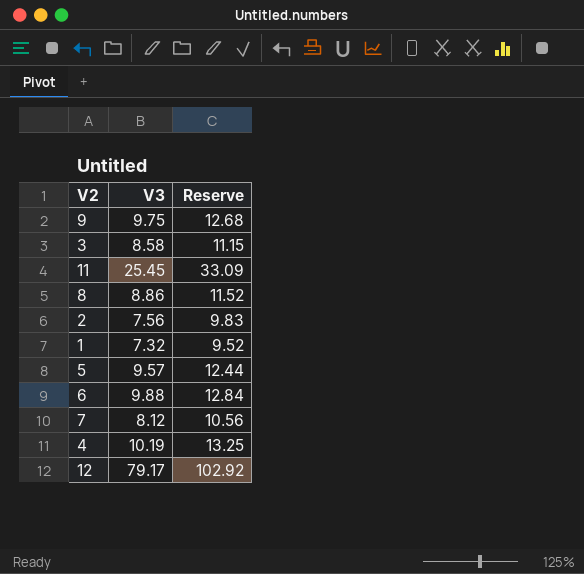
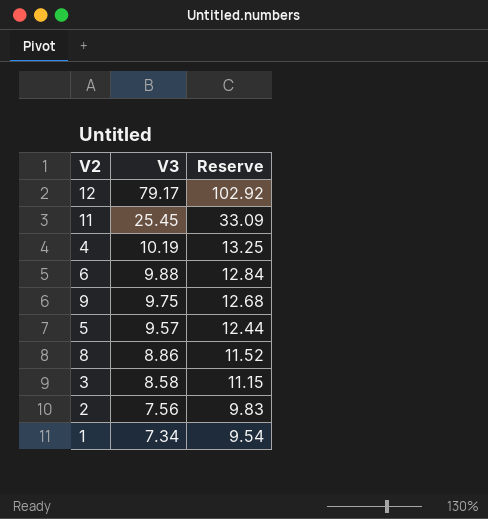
row order: none -> V3 descending
row 7: 8.12 | 10.56 -> none
1 | V3: 7.32 -> 7.34
1 | Reserve: 9.52 -> 9.54

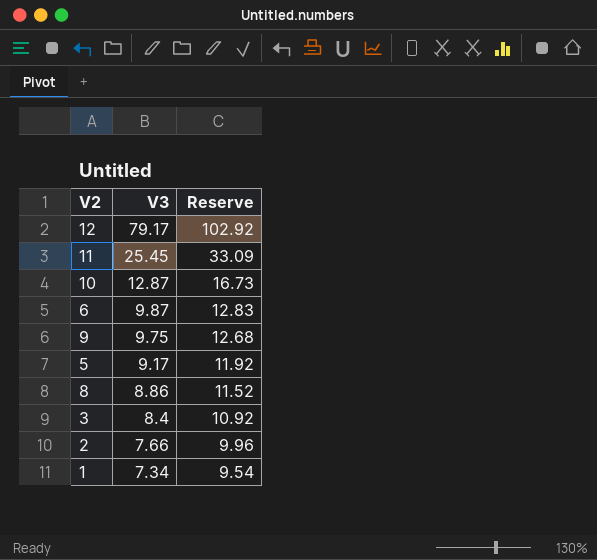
row 4: 10.19 | 13.25 -> none
row 10: none -> 12.87 | 16.73
6 | V3: 9.88 -> 9.87
6 | Reserve: 12.84 -> 12.83
5 | V3: 9.57 -> 9.17
5 | Reserve: 12.44 -> 11.92
3 | V3: 8.58 -> 8.4
3 | Reserve: 11.15 -> 10.92
2 | V3: 7.56 -> 7.66
2 | Reserve: 9.83 -> 9.96

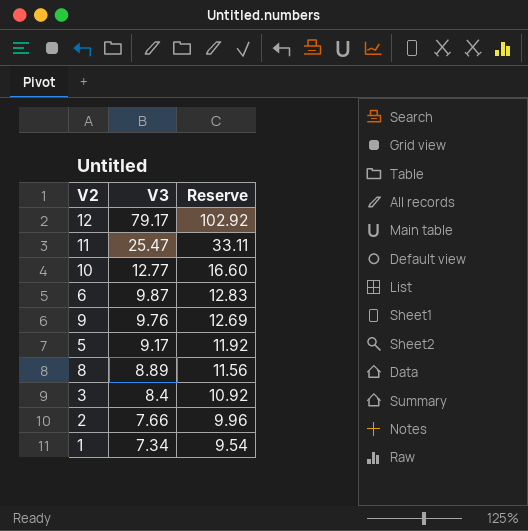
11 | V3: 25.45 -> 25.47
11 | Reserve: 33.09 -> 33.11
10 | V3: 12.87 -> 12.77
10 | Reserve: 16.73 -> 16.60
9 | V3: 9.75 -> 9.76
9 | Reserve: 12.68 -> 12.69
8 | V3: 8.86 -> 8.89
8 | Reserve: 11.52 -> 11.56

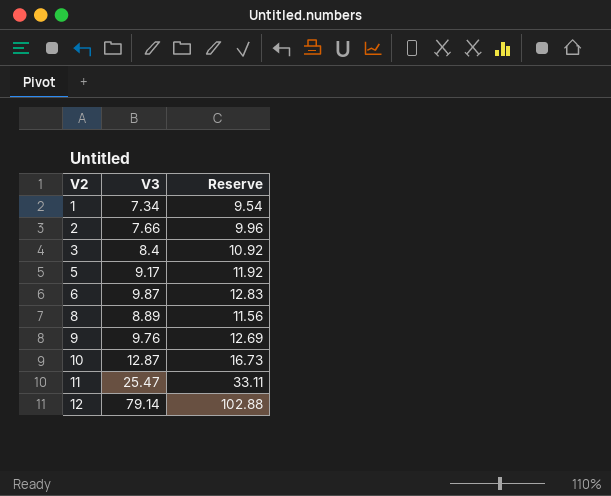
row order: V3 descending -> V2 ascending
10 | V3: 12.77 -> 12.87
10 | Reserve: 16.60 -> 16.73
12 | V3: 79.17 -> 79.14
12 | Reserve: 102.92 -> 102.88

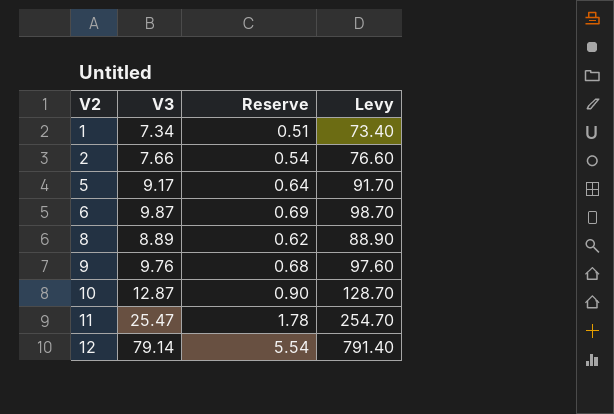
column Reserve | formula: [V3] * 1.3 -> [V3] * 0.07
column Levy | formula: none -> [V3] * 10
row 3: 8.4 | 10.92 -> none

